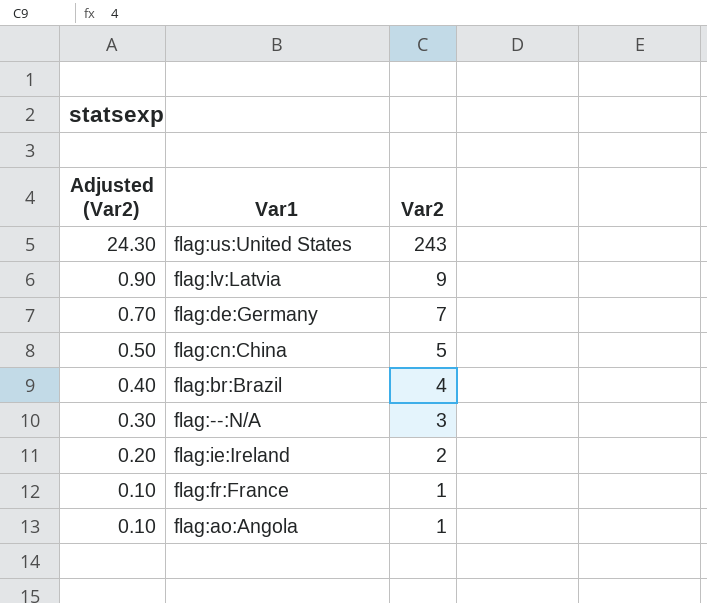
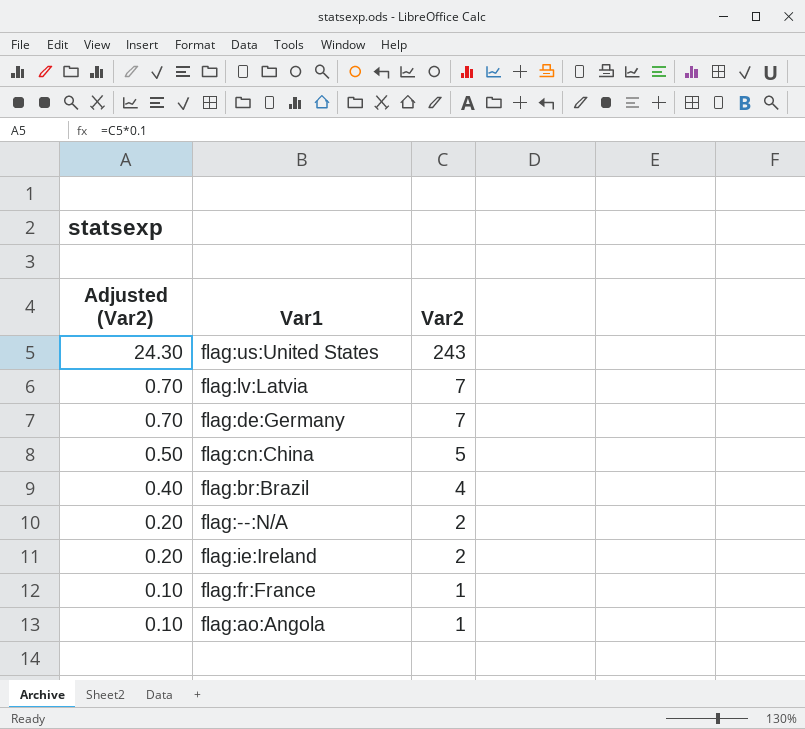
flag:lv:Latvia | Adjusted (Var2): 0.90 -> 0.70
flag:lv:Latvia | Var2: 9 -> 7
flag:--:N/A | Adjusted (Var2): 0.30 -> 0.20
flag:--:N/A | Var2: 3 -> 2

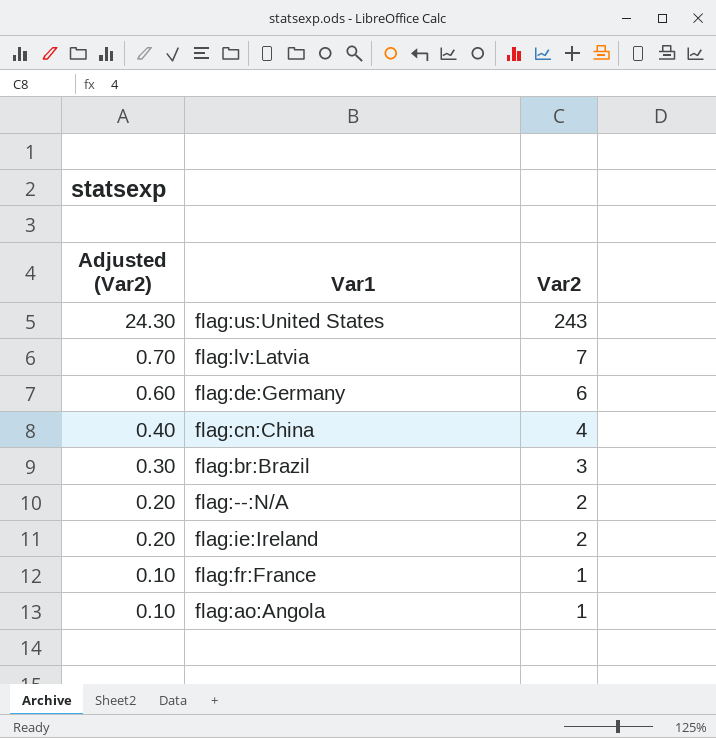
flag:de:Germany | Adjusted (Var2): 0.70 -> 0.60
flag:de:Germany | Var2: 7 -> 6
flag:cn:China | Adjusted (Var2): 0.50 -> 0.40
flag:cn:China | Var2: 5 -> 4
flag:br:Brazil | Adjusted (Var2): 0.40 -> 0.30
flag:br:Brazil | Var2: 4 -> 3

